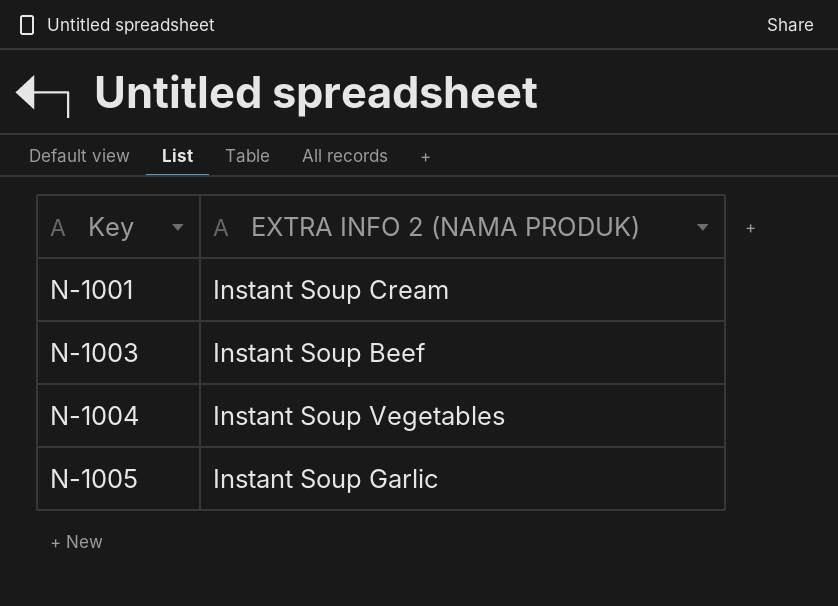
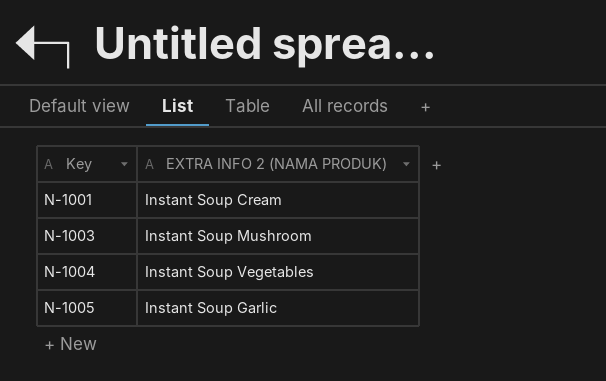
N-1003 | EXTRA INFO 2 (NAMA PRODUK): Instant Soup Beef -> Instant Soup Mushroom

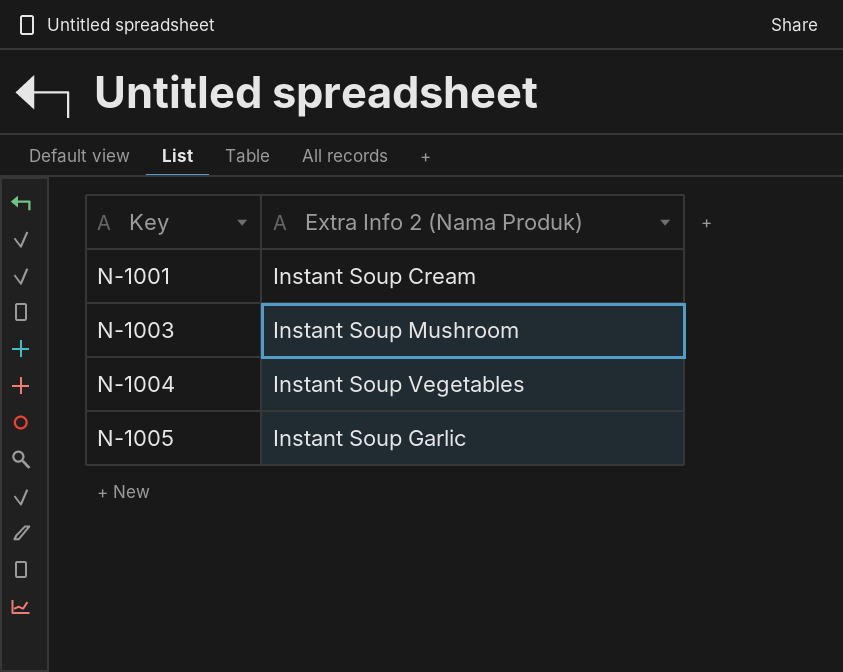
column name: EXTRA INFO 2 (NAMA PRODUK) -> Extra Info 2 (Nama Produk)

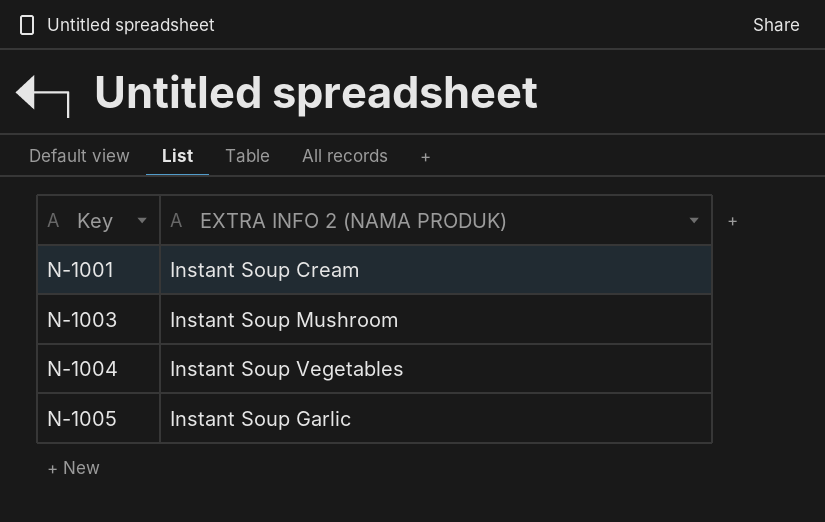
column name: Extra Info 2 (Nama Produk) -> EXTRA INFO 2 (NAMA PRODUK)

